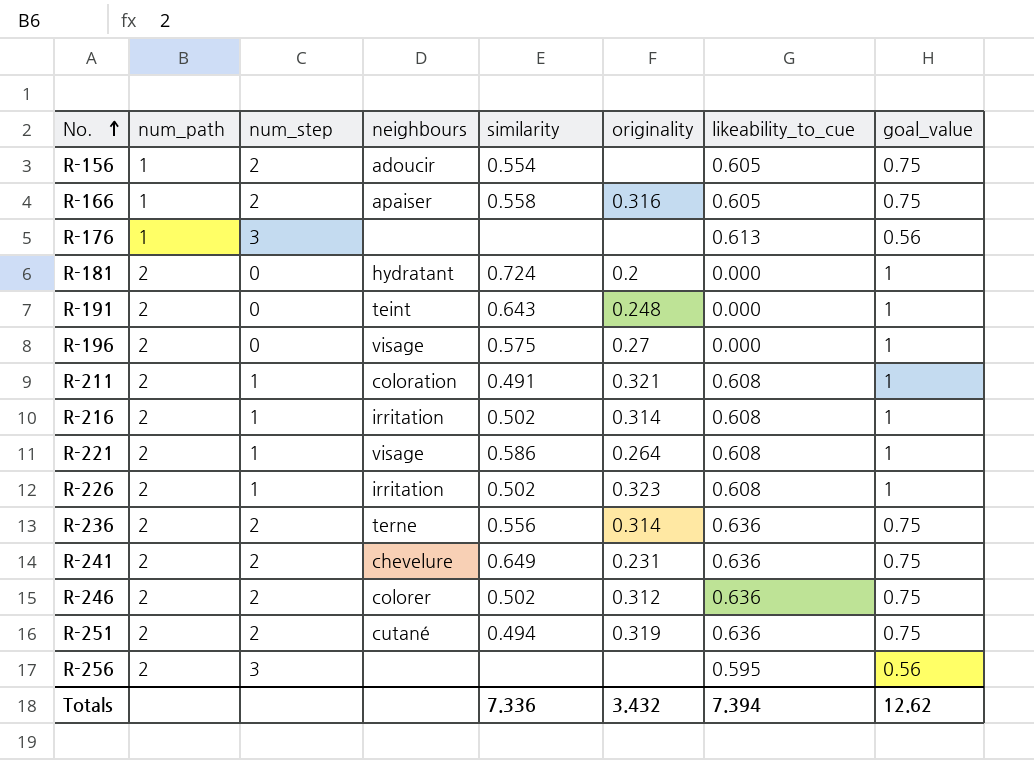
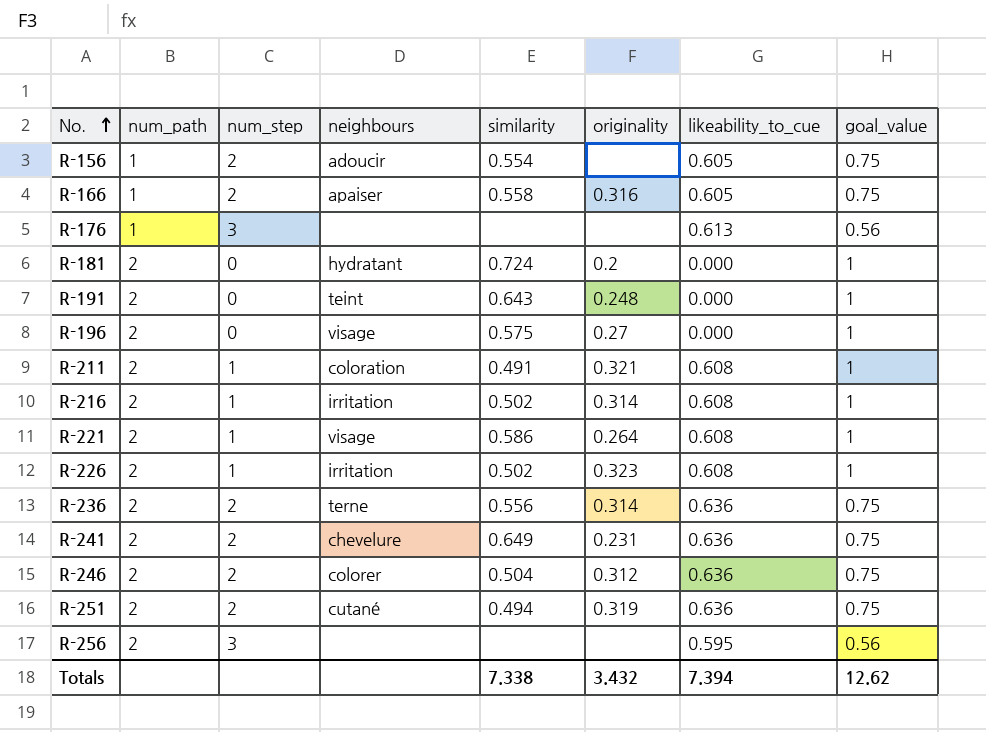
R-246 | similarity: 0.502 -> 0.504
Totals | similarity: 7.336 -> 7.338

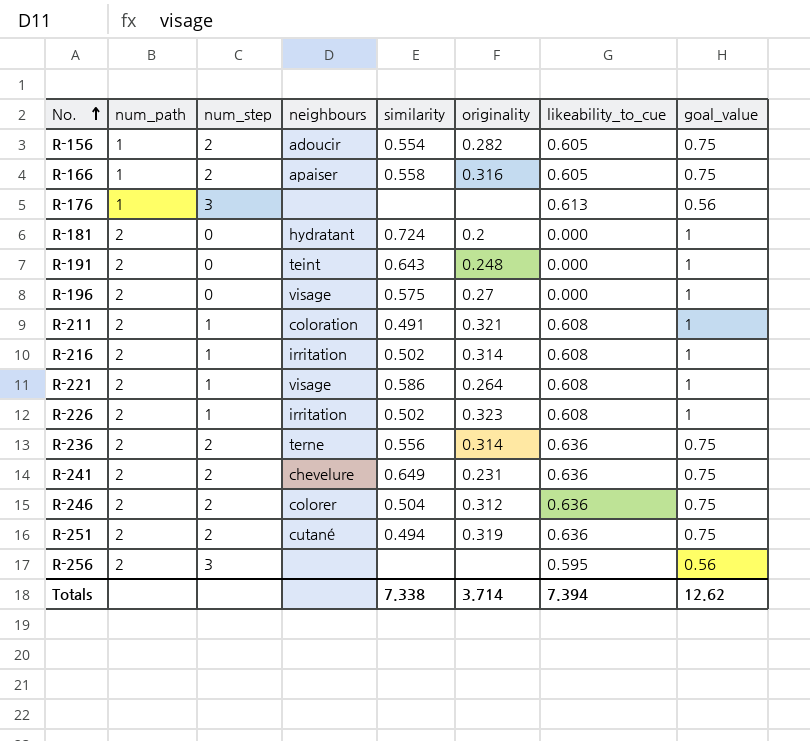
R-156 | originality: none -> 0.282
Totals | originality: 3.432 -> 3.714

